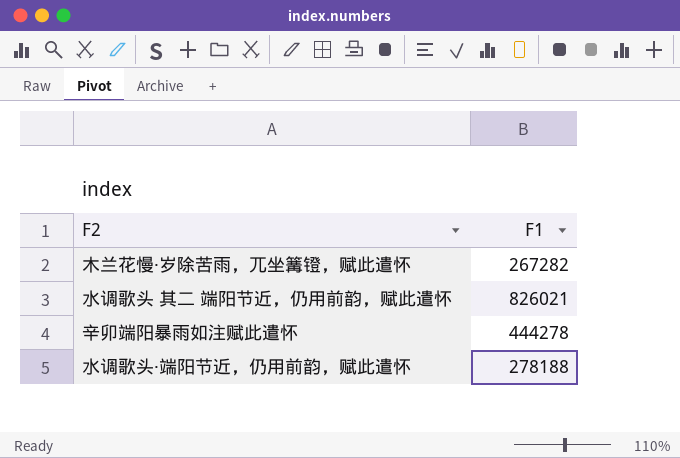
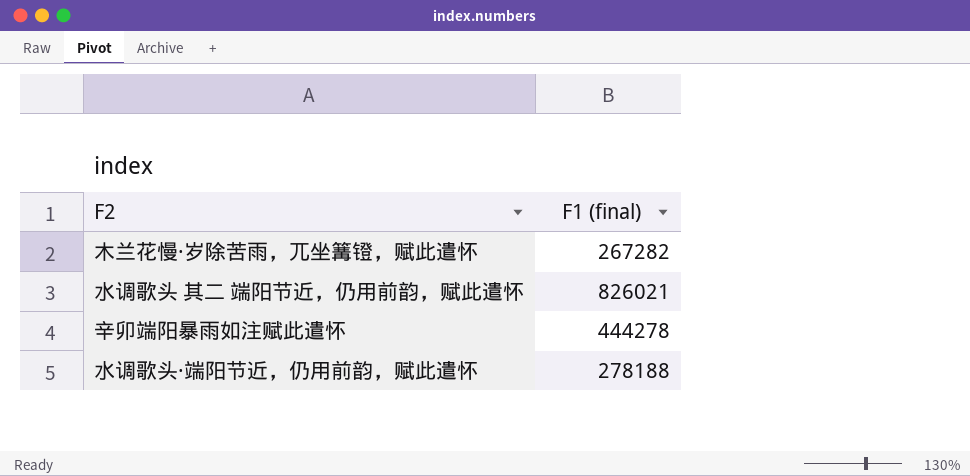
column name: F1 -> F1 (final)

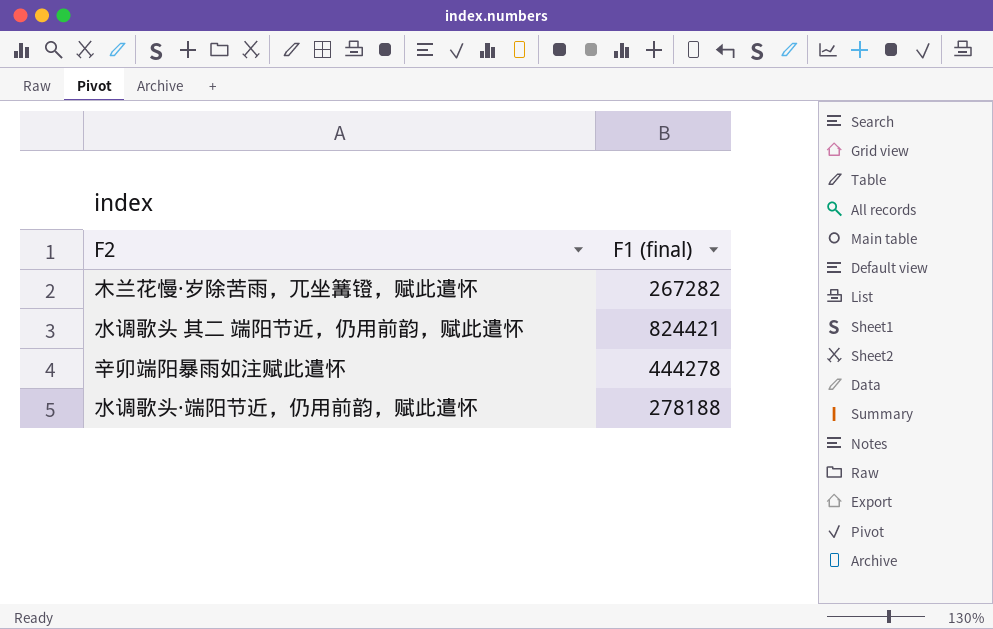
水调歌头 其二 端阳节近，仍用前韵，赋此遣怀 | F1 (final): 826021 -> 824421

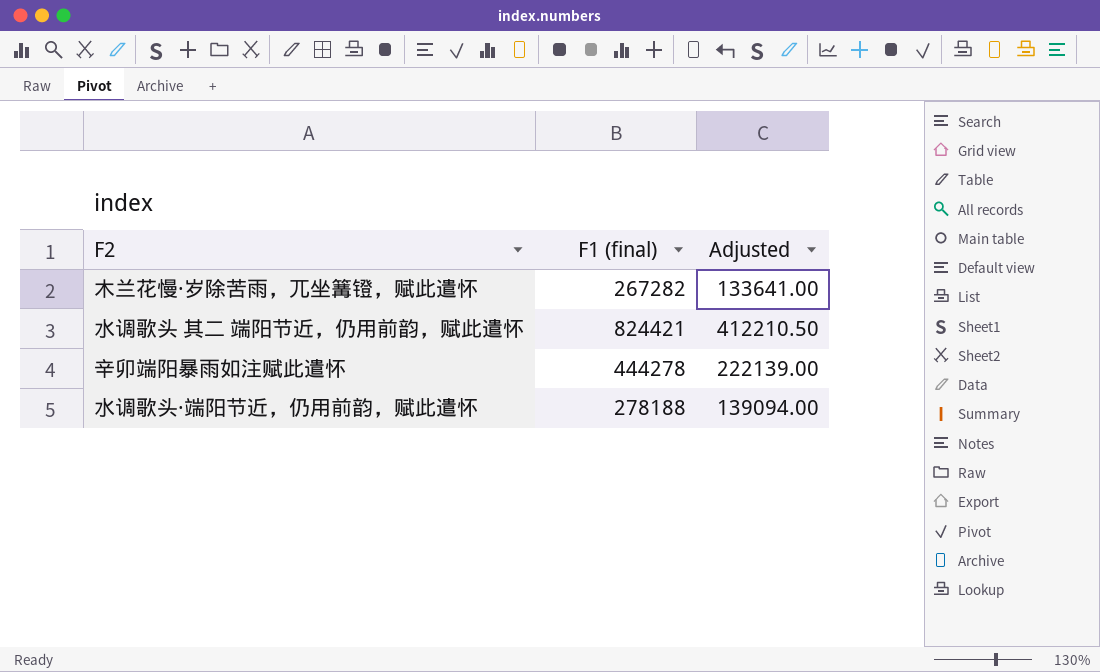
column Adjusted | formula: none -> [F1 (final)] * 0.5

